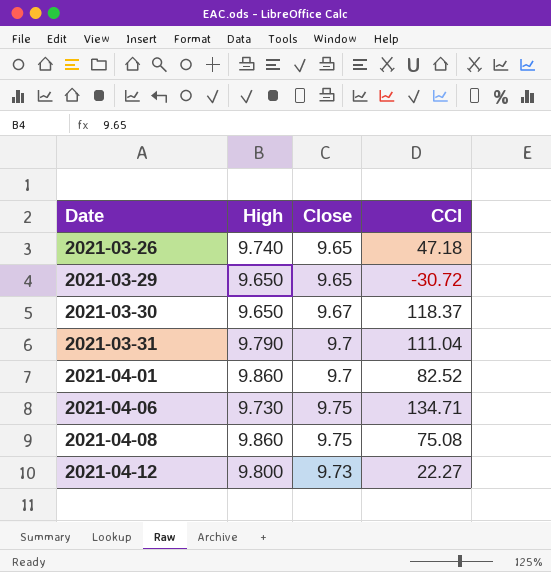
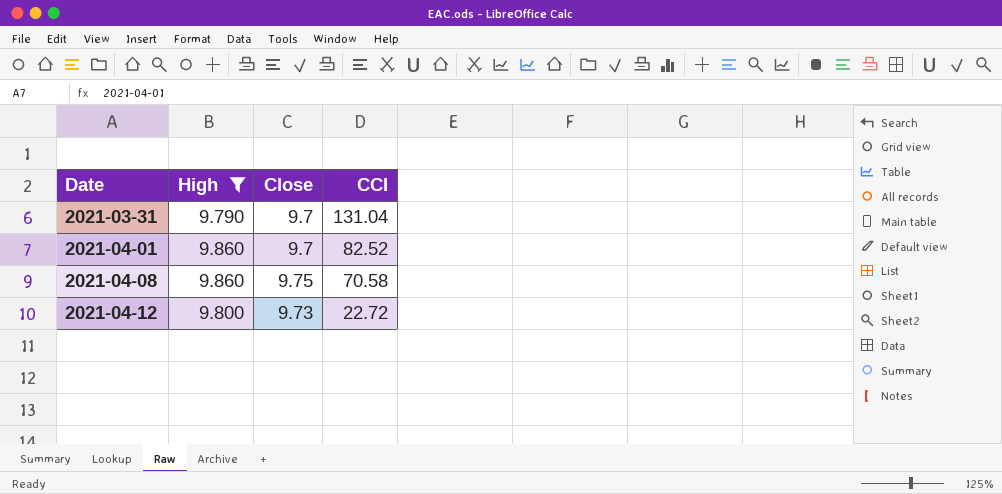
filter: none -> High >= 9.790
2021-03-31 | CCI: 111.04 -> 131.04
2021-04-08 | CCI: 75.08 -> 70.58
2021-04-12 | CCI: 22.27 -> 22.72

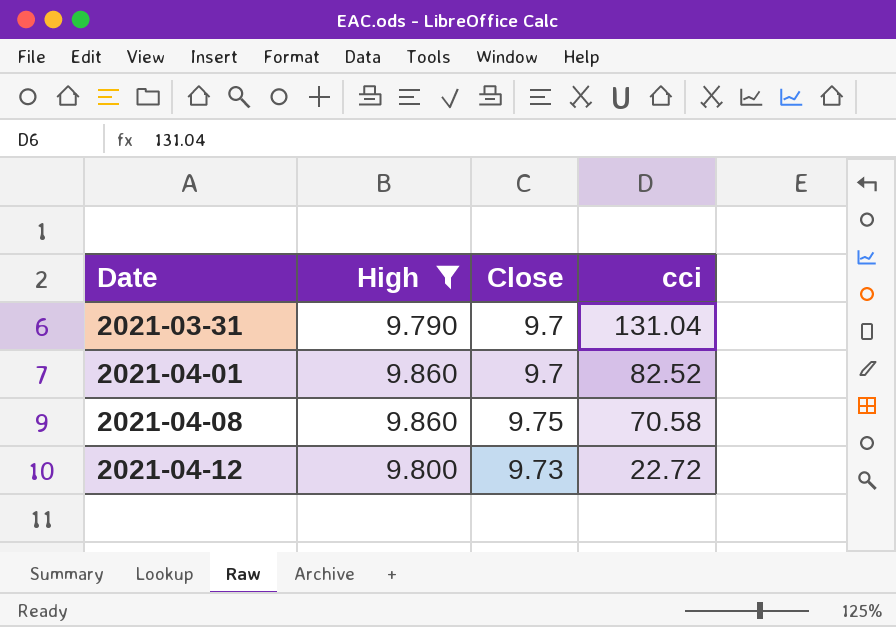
column name: CCI -> cci

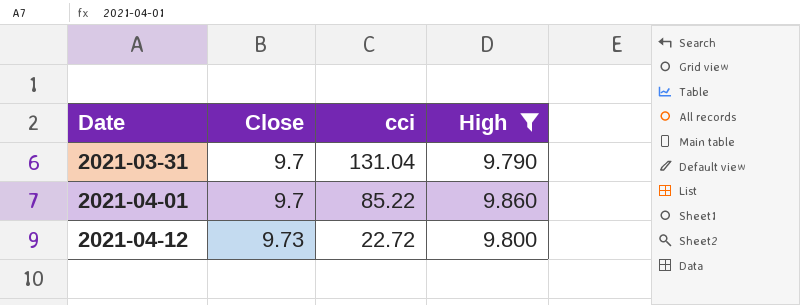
column High | position: 2 -> 4
row 2021-04-08: 9.860 | 9.75 | 70.58 -> none
2021-04-01 | cci: 82.52 -> 85.22

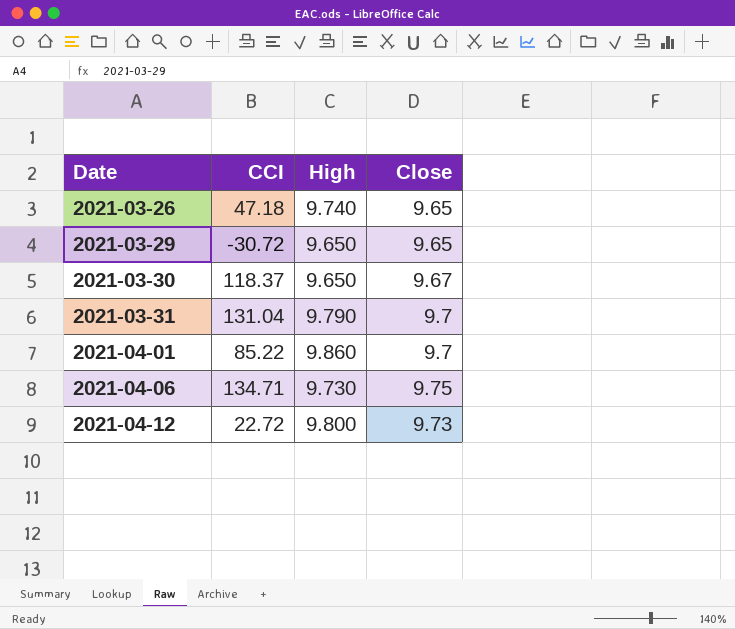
filter: High >= 9.790 -> none
column name: cci -> CCI
column Close | position: 2 -> 4

